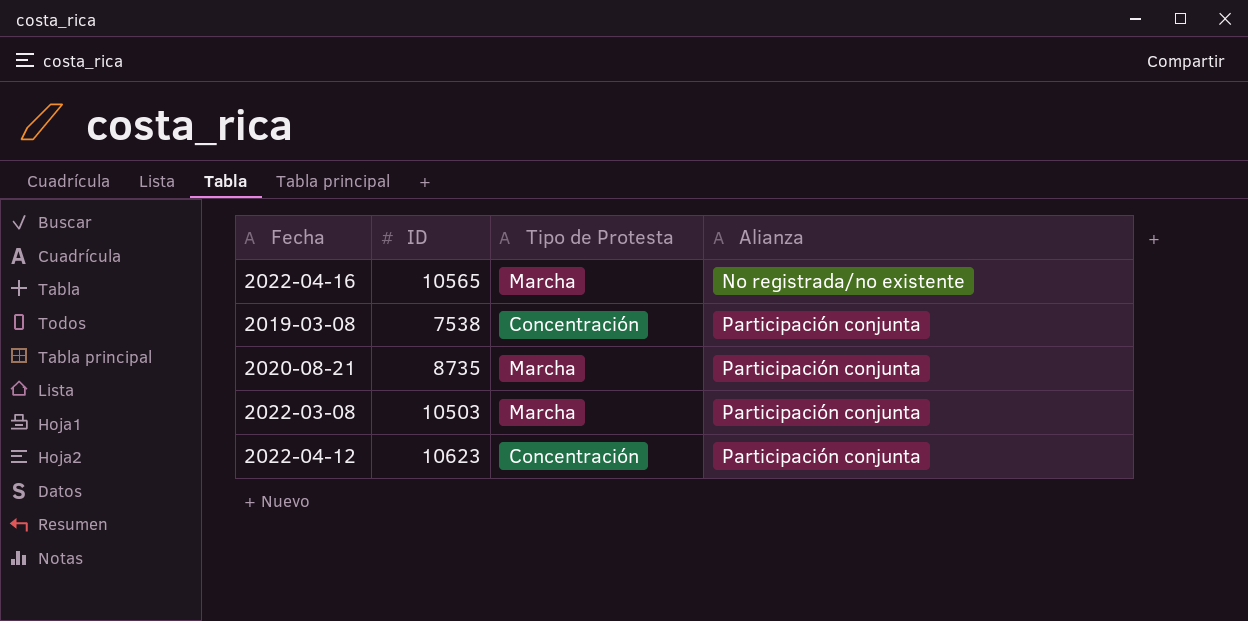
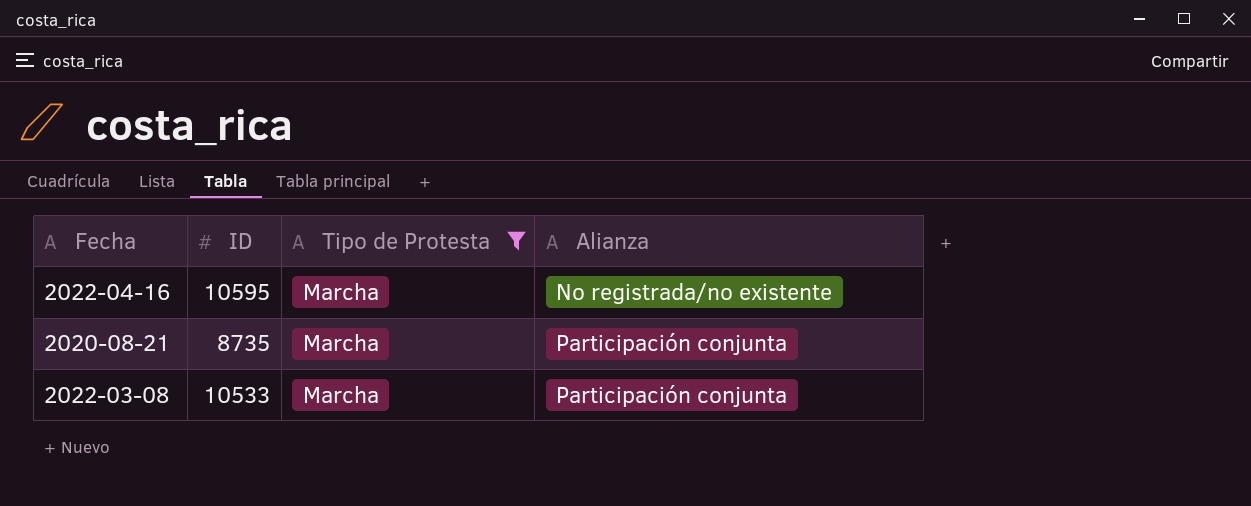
filter: none -> Tipo de Protesta = Marcha
2022-04-16 | ID: 10565 -> 10595
2022-03-08 | ID: 10503 -> 10533

